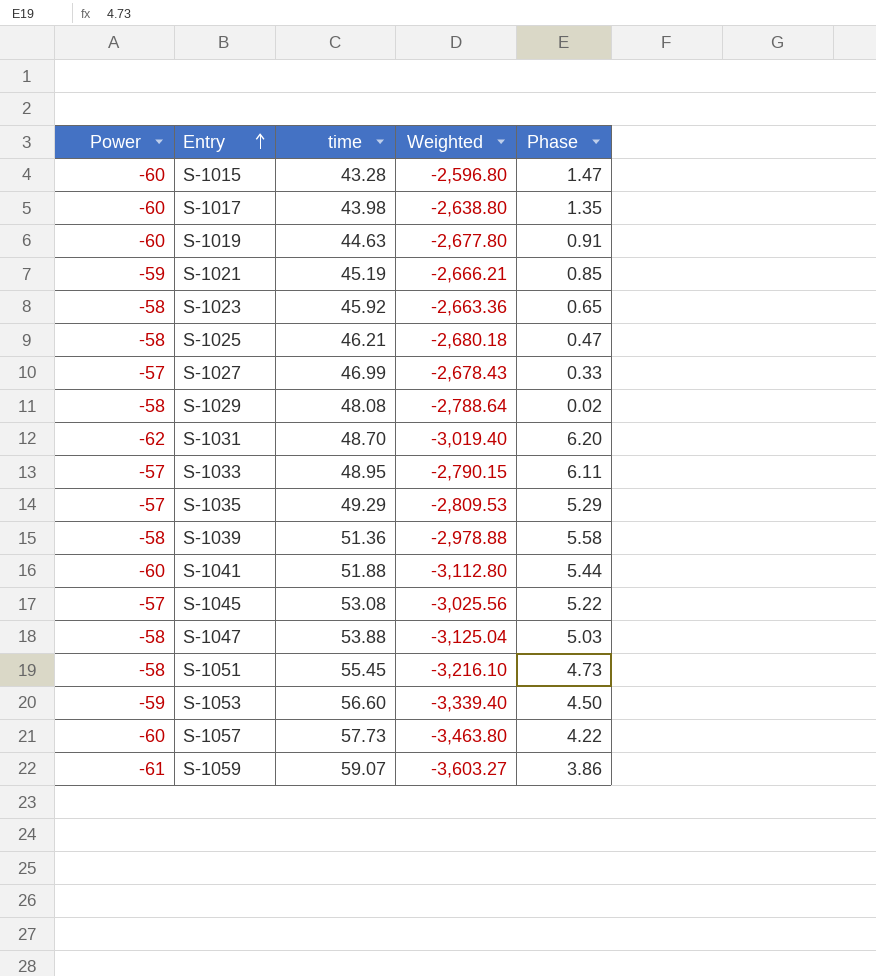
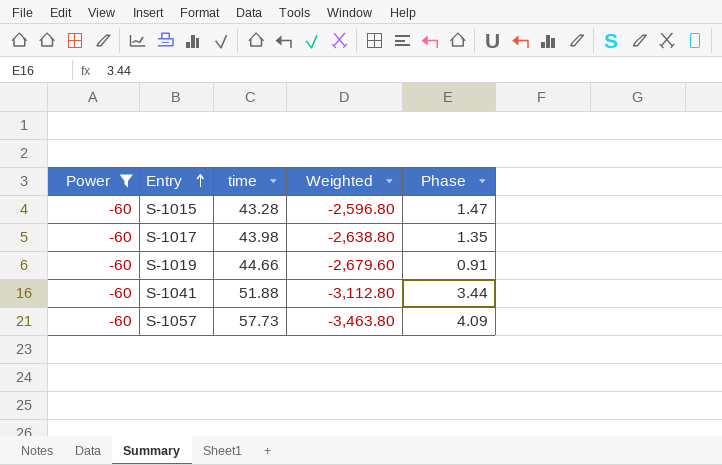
filter: none -> Power = -60
S-1019 | time: 44.63 -> 44.66
S-1019 | Weighted: -2,677.80 -> -2,679.60
S-1041 | Phase: 5.44 -> 3.44
S-1057 | Phase: 4.22 -> 4.09

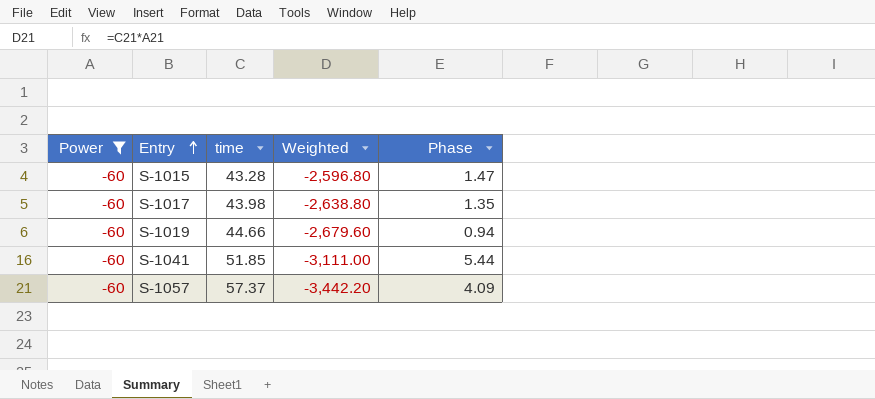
S-1019 | Phase: 0.91 -> 0.94
S-1041 | time: 51.88 -> 51.85
S-1041 | Weighted: -3,112.80 -> -3,111.00
S-1041 | Phase: 3.44 -> 5.44
S-1057 | time: 57.73 -> 57.37
S-1057 | Weighted: -3,463.80 -> -3,442.20

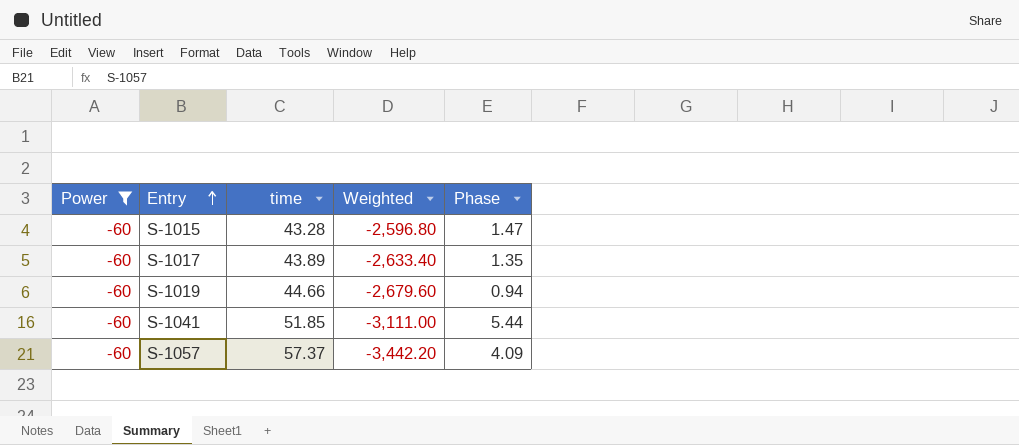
S-1017 | time: 43.98 -> 43.89
S-1017 | Weighted: -2,638.80 -> -2,633.40

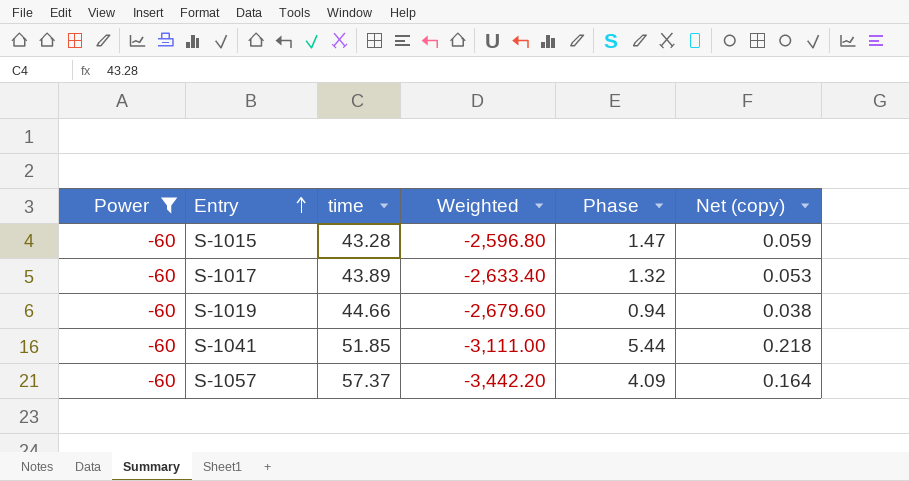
column Net (copy) | formula: none -> [Phase] * 0.04
S-1017 | Phase: 1.35 -> 1.32

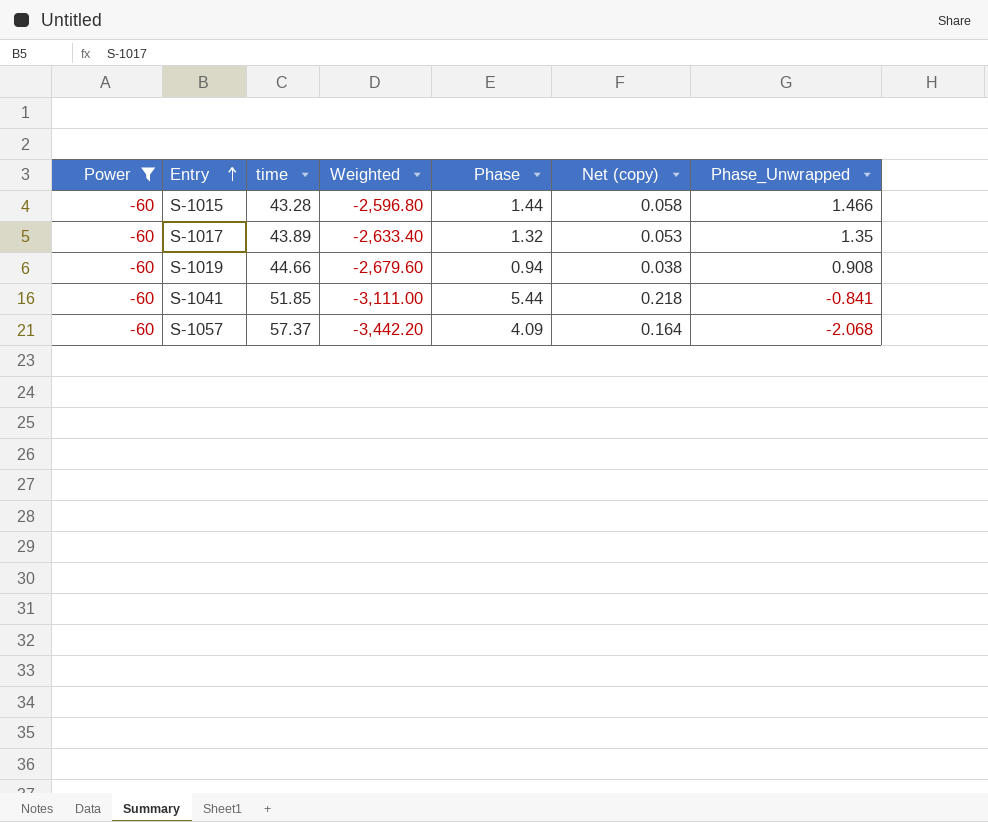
column Phase_Unwrapped | position: none -> 7
S-1015 | Phase: 1.47 -> 1.44
S-1015 | Net (copy): 0.059 -> 0.058

